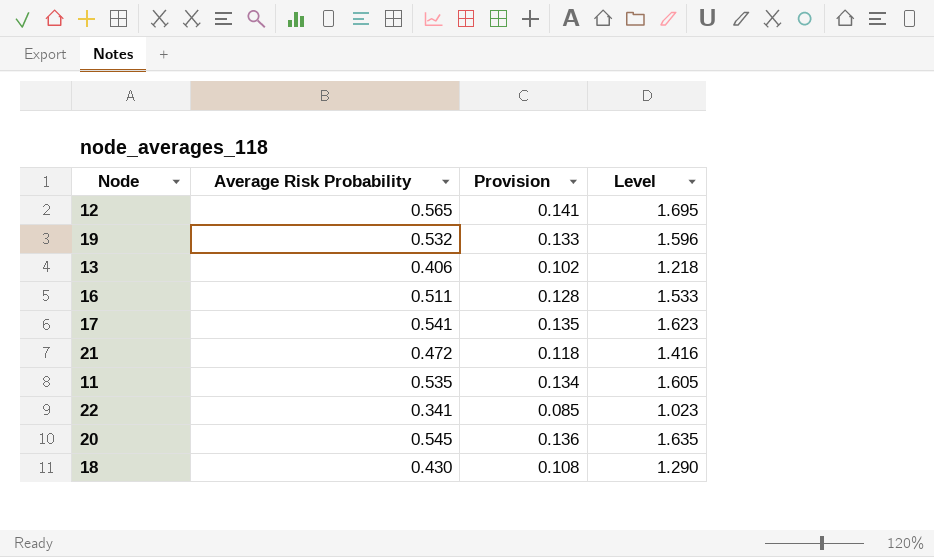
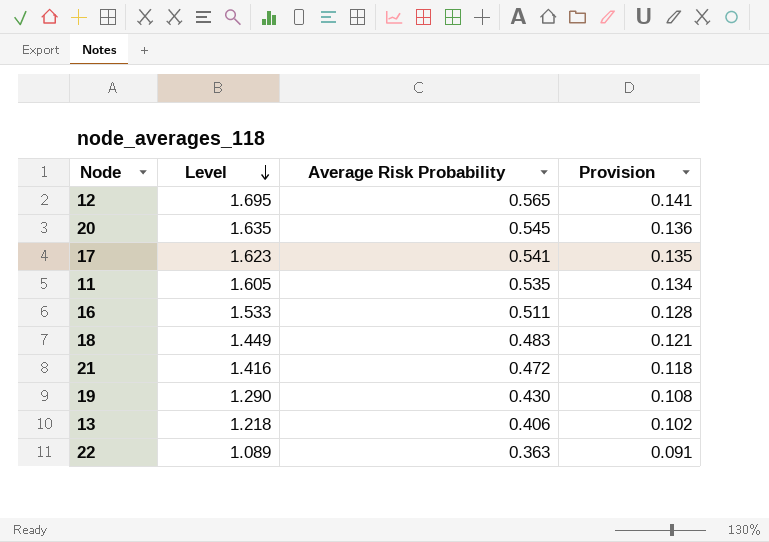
row order: none -> Level descending
column Level | position: 4 -> 2
18 | Level: 1.290 -> 1.449
18 | Average Risk Probability: 0.430 -> 0.483
18 | Provision: 0.108 -> 0.121
19 | Level: 1.596 -> 1.290
19 | Average Risk Probability: 0.532 -> 0.430
19 | Provision: 0.133 -> 0.108
22 | Level: 1.023 -> 1.089
22 | Average Risk Probability: 0.341 -> 0.363
22 | Provision: 0.085 -> 0.091

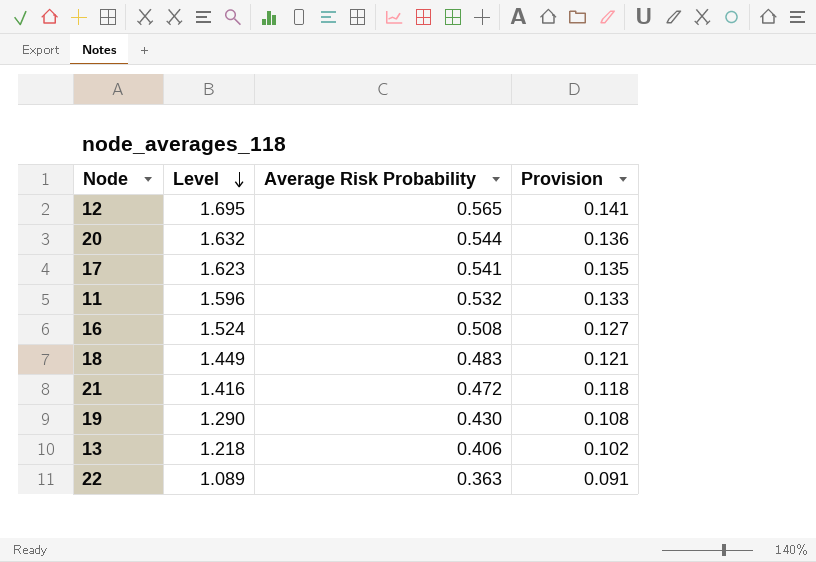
20 | Level: 1.635 -> 1.632
20 | Average Risk Probability: 0.545 -> 0.544
11 | Level: 1.605 -> 1.596
11 | Average Risk Probability: 0.535 -> 0.532
11 | Provision: 0.134 -> 0.133
16 | Level: 1.533 -> 1.524
16 | Average Risk Probability: 0.511 -> 0.508
16 | Provision: 0.128 -> 0.127

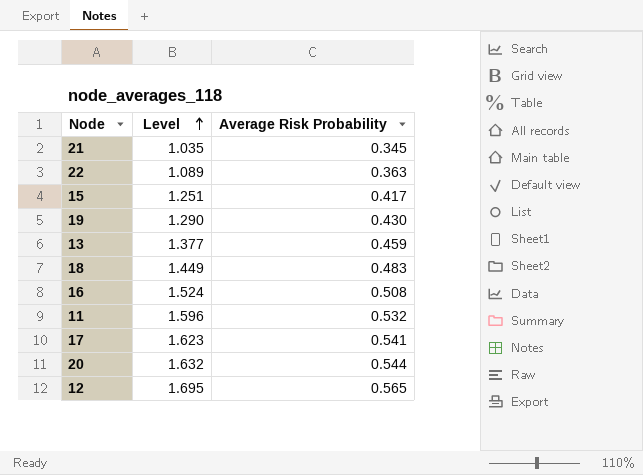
row order: Level descending -> Level ascending
column Provision | formula: [Average Risk Probability] * 0.25 -> none
21 | Level: 1.416 -> 1.035
21 | Average Risk Probability: 0.472 -> 0.345
row 15: none -> 1.251 | 0.417
13 | Level: 1.218 -> 1.377
13 | Average Risk Probability: 0.406 -> 0.459

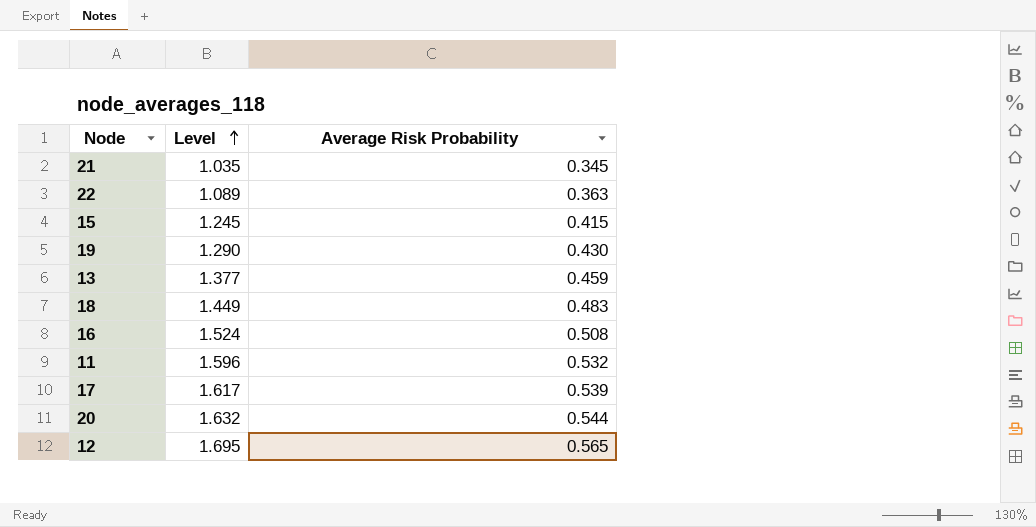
15 | Level: 1.251 -> 1.245
15 | Average Risk Probability: 0.417 -> 0.415
17 | Level: 1.623 -> 1.617
17 | Average Risk Probability: 0.541 -> 0.539

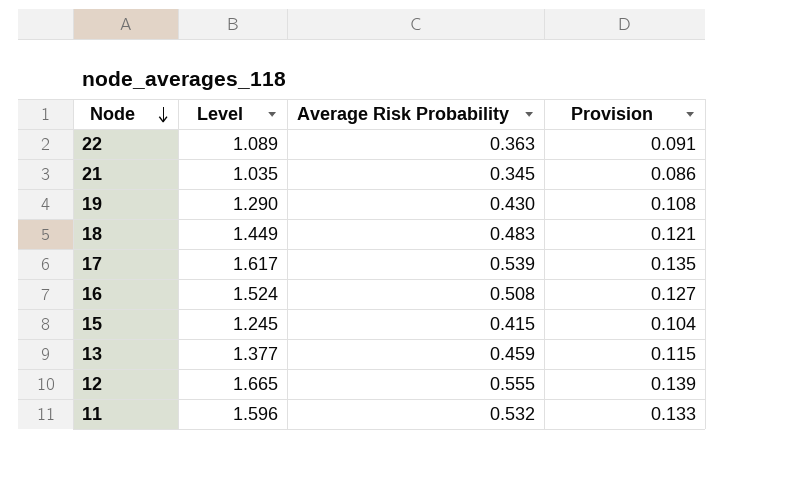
row order: Level ascending -> Node descending
column Provision | formula: none -> [Average Risk Probability] * 0.25
row 20: 1.632 | 0.544 -> none
12 | Level: 1.695 -> 1.665
12 | Average Risk Probability: 0.565 -> 0.555

